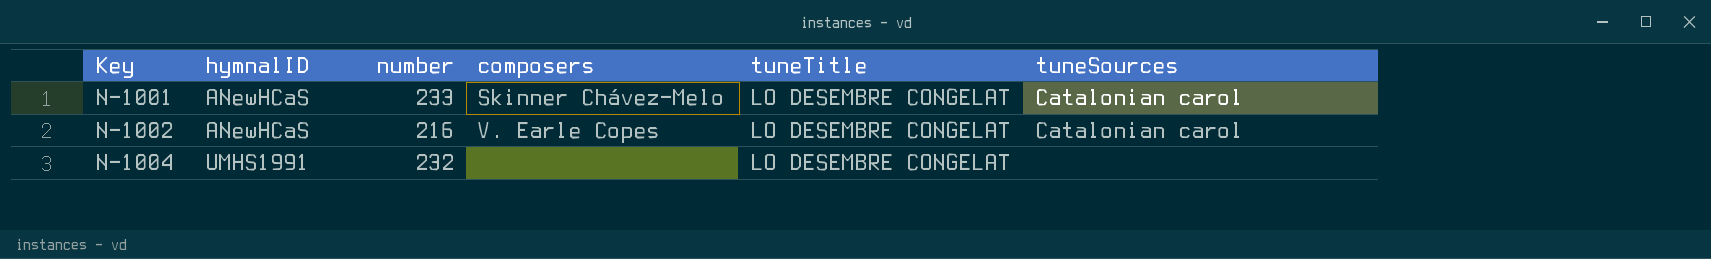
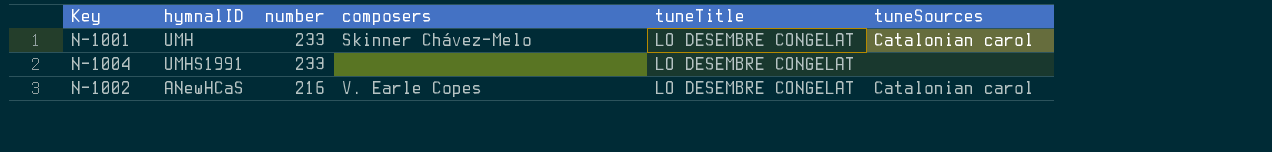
row order: Key ascending -> number descending
N-1001 | hymnalID: ANewHCaS -> UMH
N-1004 | number: 232 -> 233

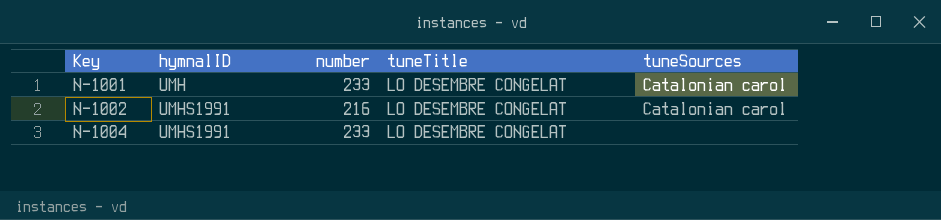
row order: number descending -> Key ascending
column composers | position: 4 -> none
N-1002 | hymnalID: ANewHCaS -> UMHS1991

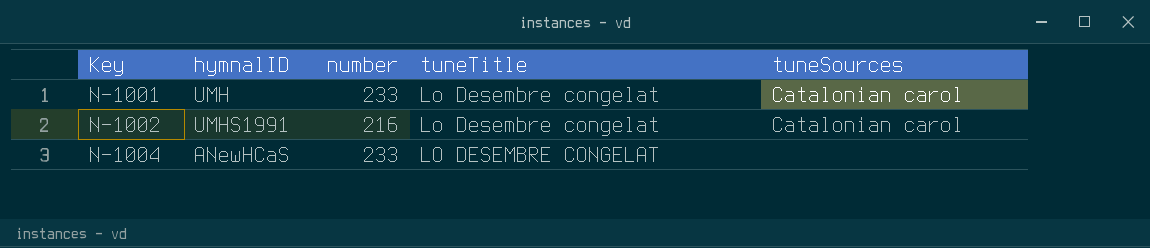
N-1001 | tuneTitle: LO DESEMBRE CONGELAT -> Lo Desembre congelat
N-1002 | tuneTitle: LO DESEMBRE CONGELAT -> Lo Desembre congelat
N-1004 | hymnalID: UMHS1991 -> ANewHCaS

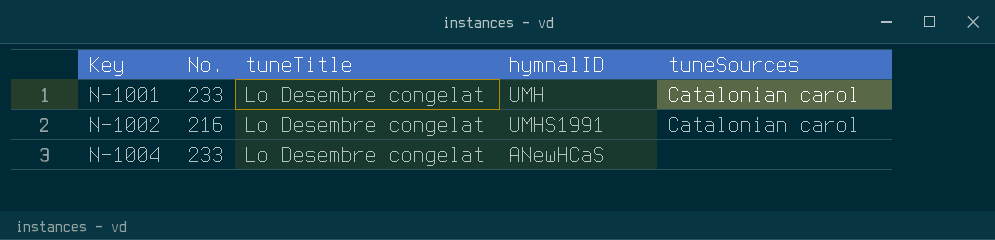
column name: number -> No.
column hymnalID | position: 2 -> 4
N-1004 | tuneTitle: LO DESEMBRE CONGELAT -> Lo Desembre congelat

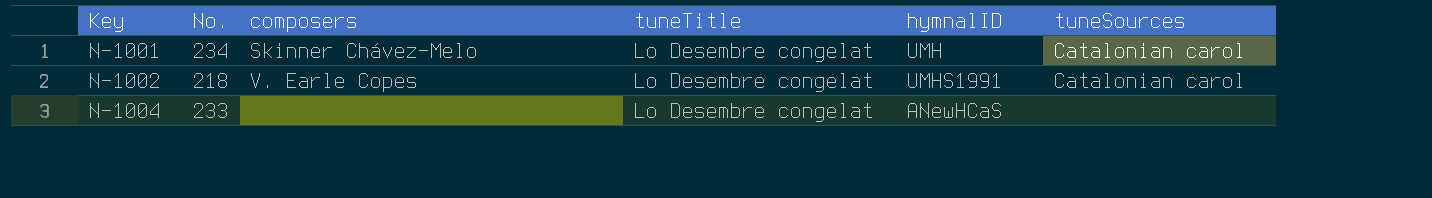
column composers | position: none -> 3
N-1001 | No.: 233 -> 234
N-1002 | No.: 216 -> 218

